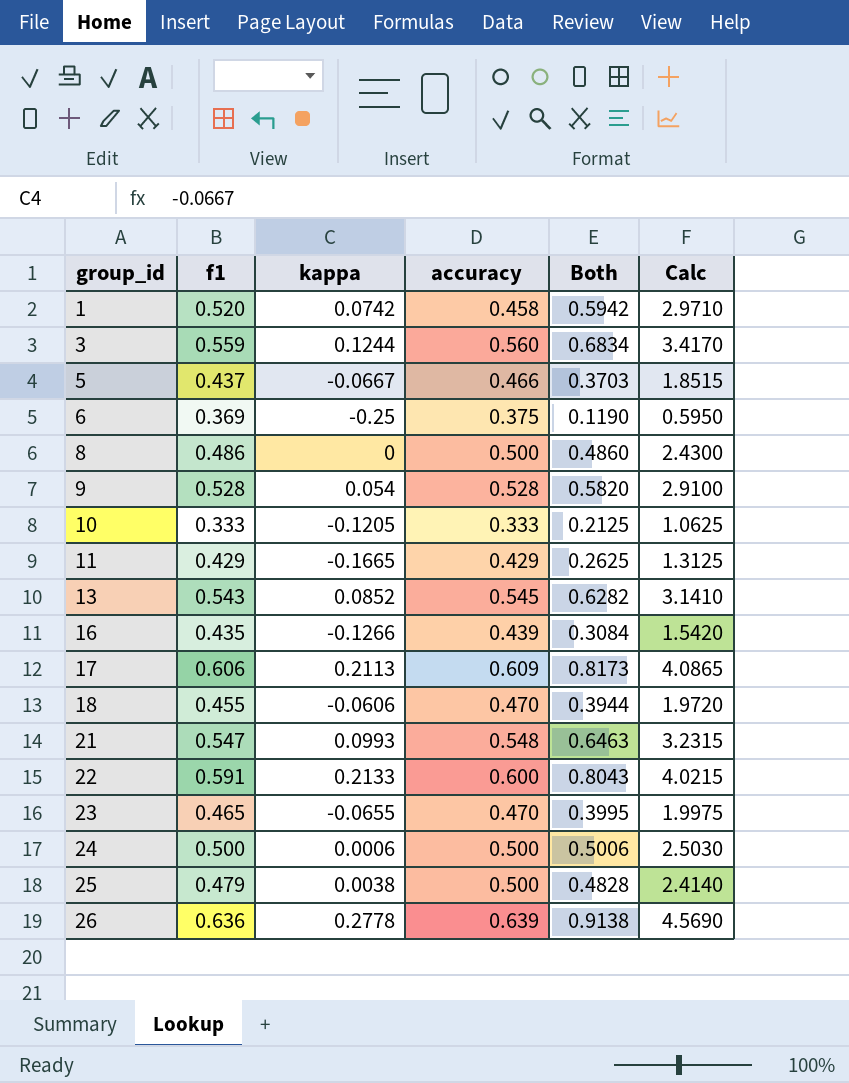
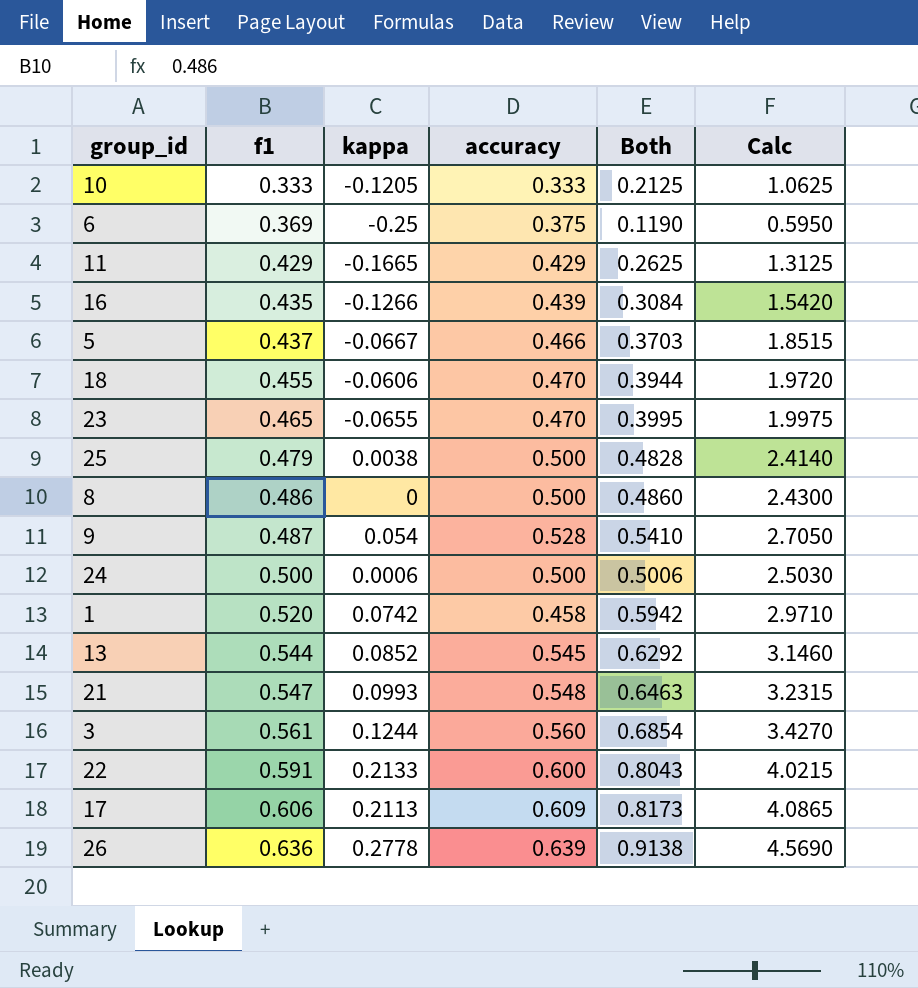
row order: group_id ascending -> f1 ascending
9 | f1: 0.528 -> 0.487
9 | Both: 0.5820 -> 0.5410
9 | Calc: 2.9100 -> 2.7050
13 | f1: 0.543 -> 0.544
13 | Both: 0.6282 -> 0.6292
13 | Calc: 3.1410 -> 3.1460
3 | f1: 0.559 -> 0.561
3 | Both: 0.6834 -> 0.6854
3 | Calc: 3.4170 -> 3.4270

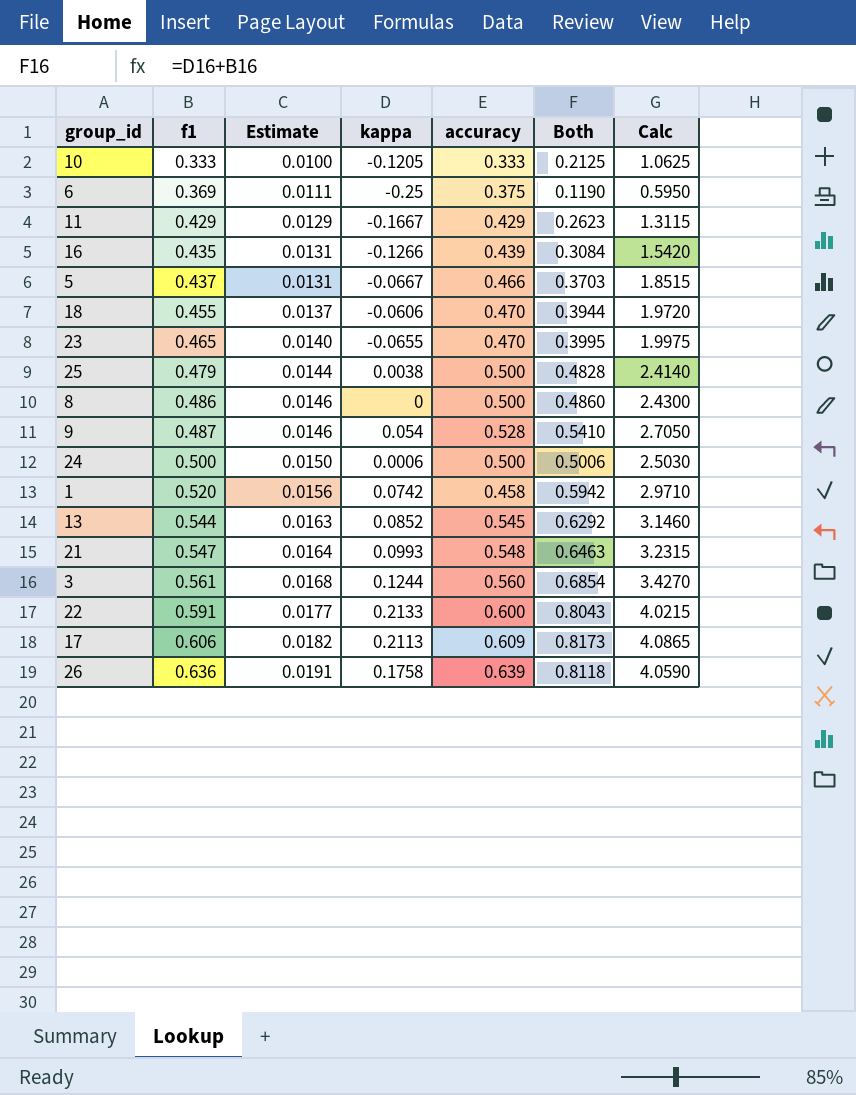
column Estimate | formula: none -> [f1] * 0.03
11 | kappa: -0.1665 -> -0.1667
11 | Both: 0.2625 -> 0.2623
11 | Calc: 1.3125 -> 1.3115
26 | kappa: 0.2778 -> 0.1758
26 | Both: 0.9138 -> 0.8118
26 | Calc: 4.5690 -> 4.0590

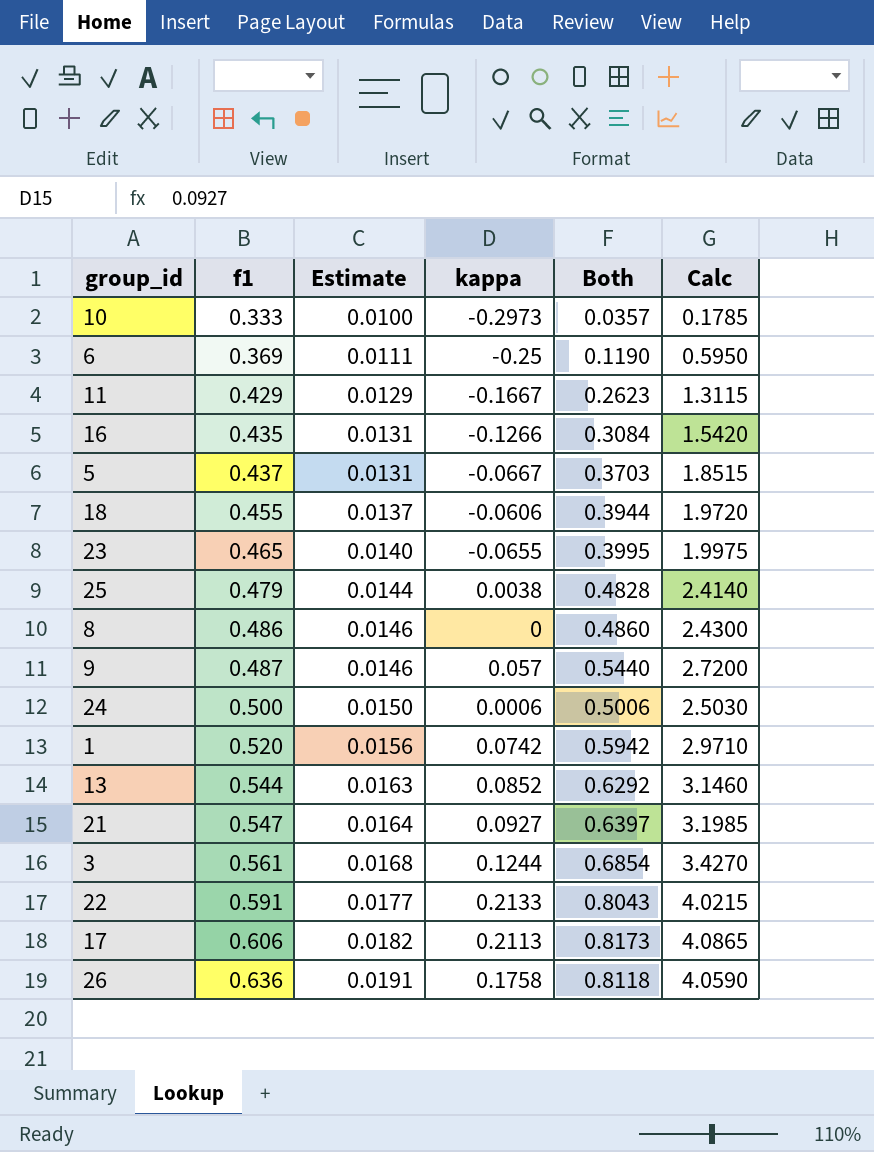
column accuracy | position: 5 -> none
10 | kappa: -0.1205 -> -0.2973
10 | Both: 0.2125 -> 0.0357
10 | Calc: 1.0625 -> 0.1785
9 | kappa: 0.054 -> 0.057
9 | Both: 0.5410 -> 0.5440
9 | Calc: 2.7050 -> 2.7200
21 | kappa: 0.0993 -> 0.0927
21 | Both: 0.6463 -> 0.6397
21 | Calc: 3.2315 -> 3.1985

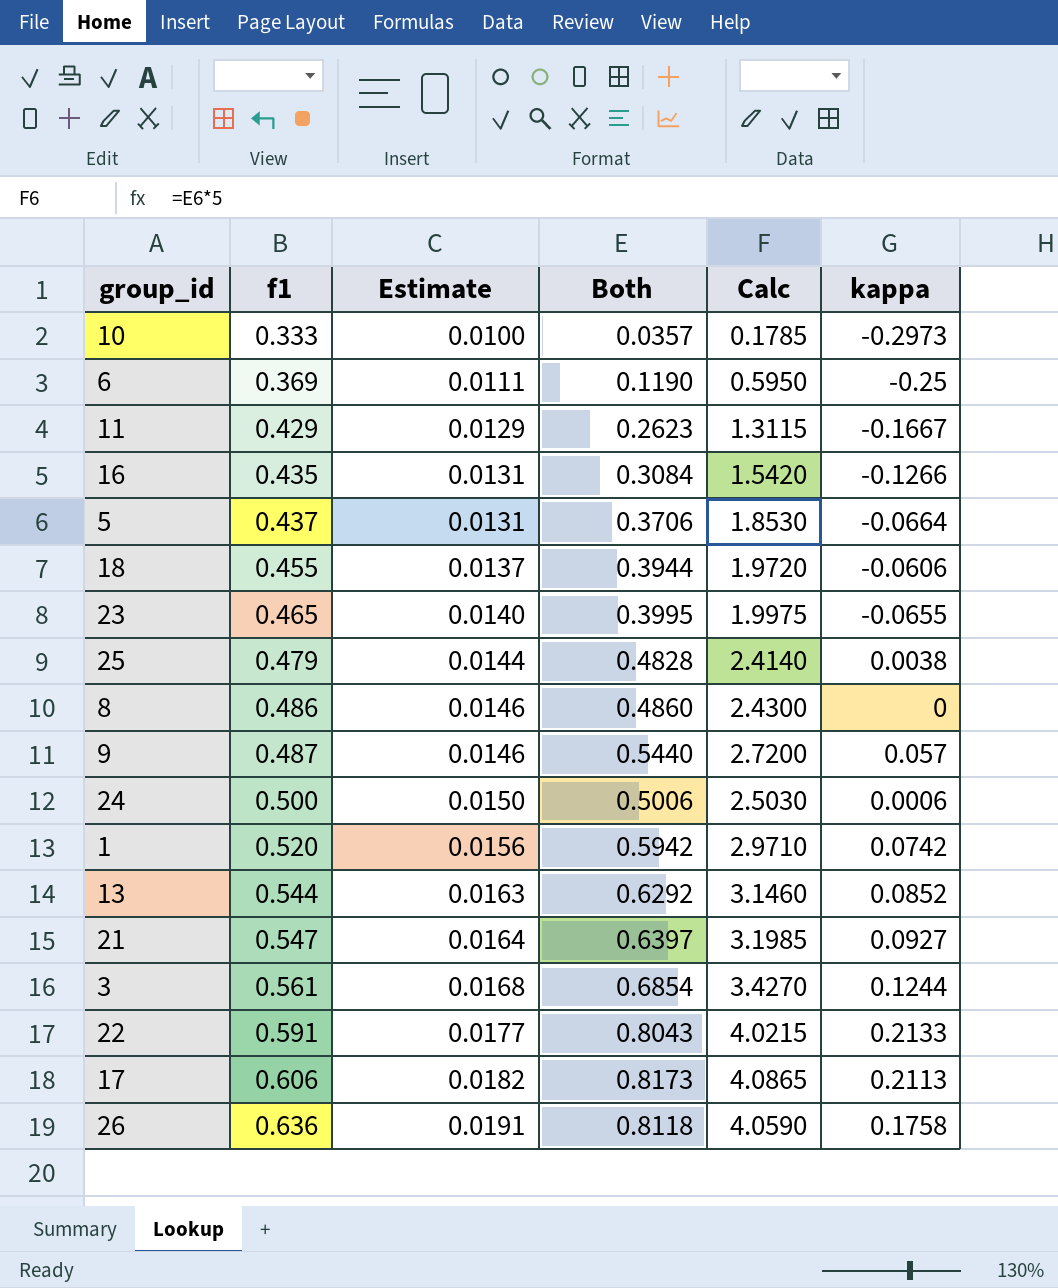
column kappa | position: 4 -> 6
5 | Both: 0.3703 -> 0.3706
5 | Calc: 1.8515 -> 1.8530
5 | kappa: -0.0667 -> -0.0664

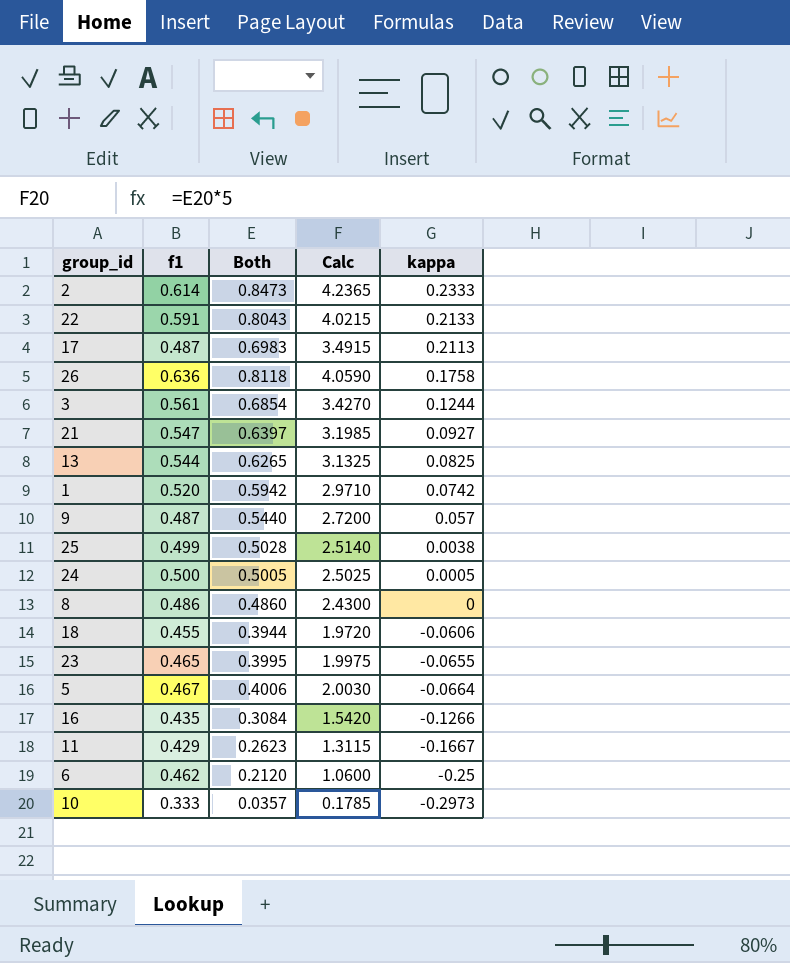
row order: f1 ascending -> kappa descending
column Estimate | formula: [f1] * 0.03 -> none
row 2: none -> 0.614 | 0.8473 | 4.2365 | 0.2333
17 | f1: 0.606 -> 0.487
17 | Both: 0.8173 -> 0.6983
17 | Calc: 4.0865 -> 3.4915
13 | Both: 0.6292 -> 0.6265
13 | Calc: 3.1460 -> 3.1325
13 | kappa: 0.0852 -> 0.0825
25 | f1: 0.479 -> 0.499
25 | Both: 0.4828 -> 0.5028
25 | Calc: 2.4140 -> 2.5140
24 | Both: 0.5006 -> 0.5005
24 | Calc: 2.5030 -> 2.5025
24 | kappa: 0.0006 -> 0.0005
5 | f1: 0.437 -> 0.467
5 | Both: 0.3706 -> 0.4006
5 | Calc: 1.8530 -> 2.0030
6 | f1: 0.369 -> 0.462
6 | Both: 0.1190 -> 0.2120
6 | Calc: 0.5950 -> 1.0600

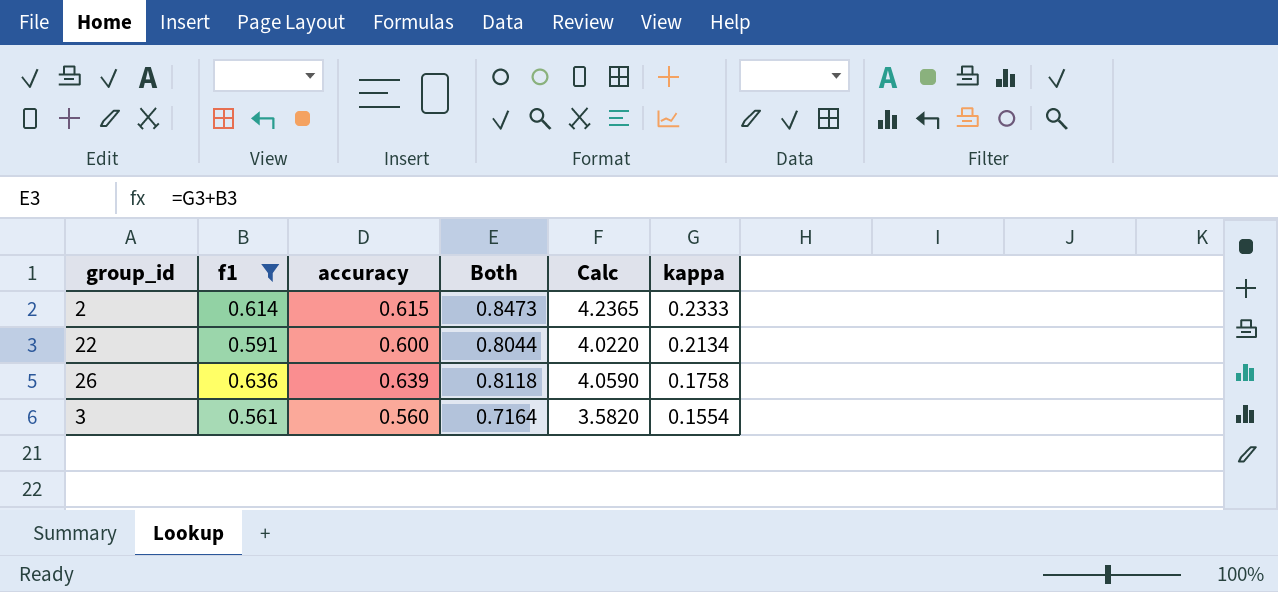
filter: none -> f1 >= 0.561
column accuracy | position: none -> 3
22 | Both: 0.8043 -> 0.8044
22 | Calc: 4.0215 -> 4.0220
22 | kappa: 0.2133 -> 0.2134
3 | Both: 0.6854 -> 0.7164
3 | Calc: 3.4270 -> 3.5820
3 | kappa: 0.1244 -> 0.1554

